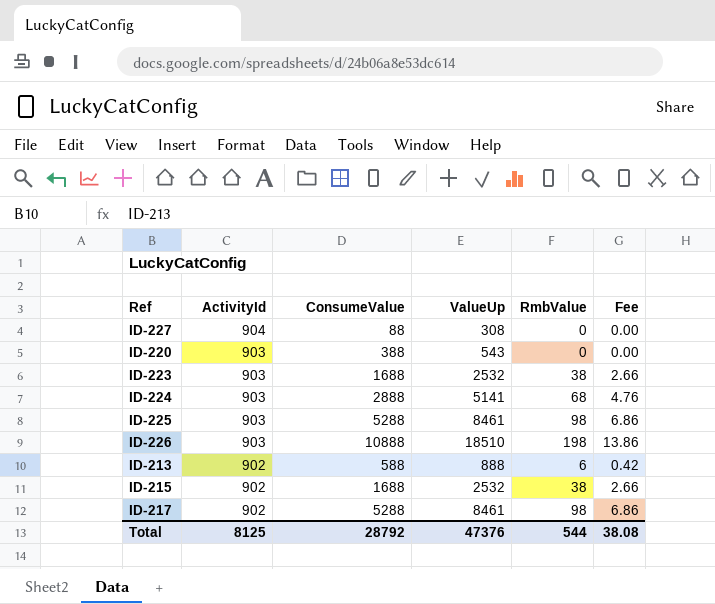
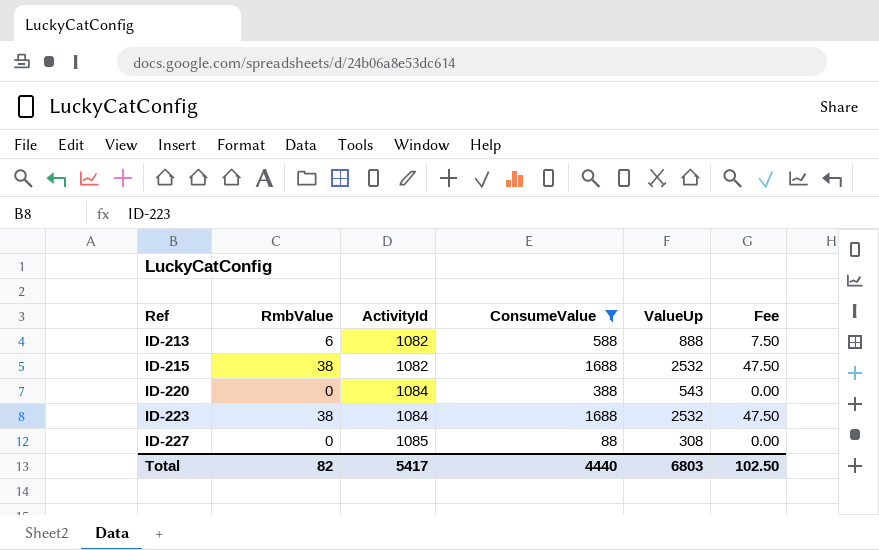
filter: none -> ConsumeValue <= 1688
row order: ActivityId descending -> Ref ascending
column RmbValue | position: 5 -> 2
column Fee | formula: [RmbValue] * 0.07 -> [RmbValue] * 1.25
ID-213 | ActivityId: 902 -> 1082
ID-215 | ActivityId: 902 -> 1082
ID-220 | ActivityId: 903 -> 1084
ID-223 | ActivityId: 903 -> 1084
ID-227 | ActivityId: 904 -> 1085
Total | RmbValue: 544 -> 82
Total | ActivityId: 8125 -> 5417
Total | ConsumeValue: 28792 -> 4440
Total | ValueUp: 47376 -> 6803
Total | Fee: 38.08 -> 102.50

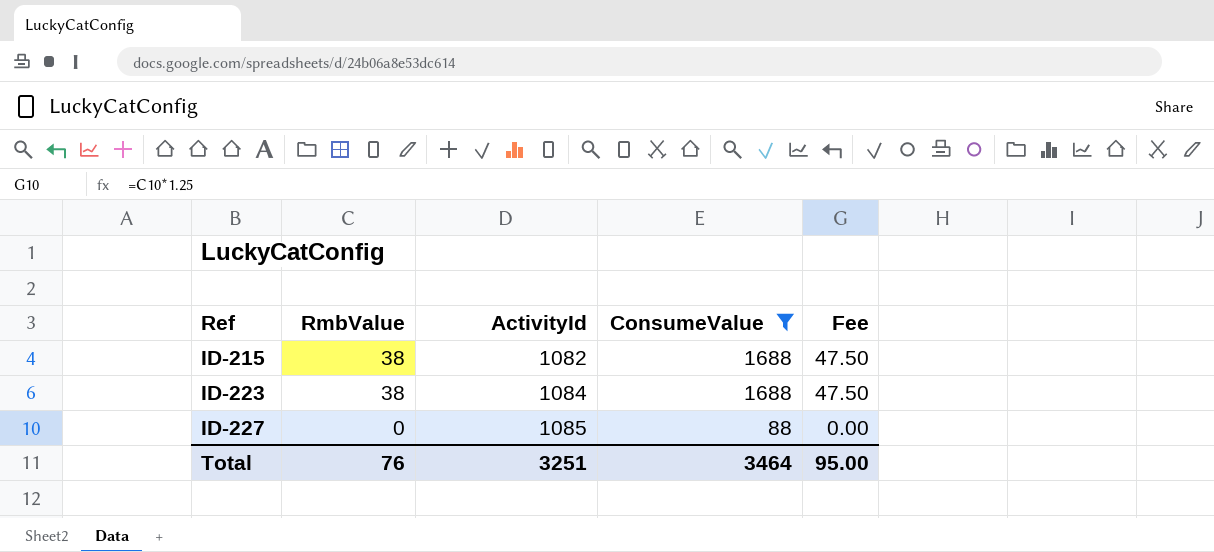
column ValueUp | position: 5 -> none
row ID-213: 6 | 1082 | 588 | 888 | 7.50 -> none
row ID-220: 0 | 1084 | 388 | 543 | 0.00 -> none
Total | RmbValue: 82 -> 76
Total | ActivityId: 5417 -> 3251
Total | ConsumeValue: 4440 -> 3464
Total | Fee: 102.50 -> 95.00

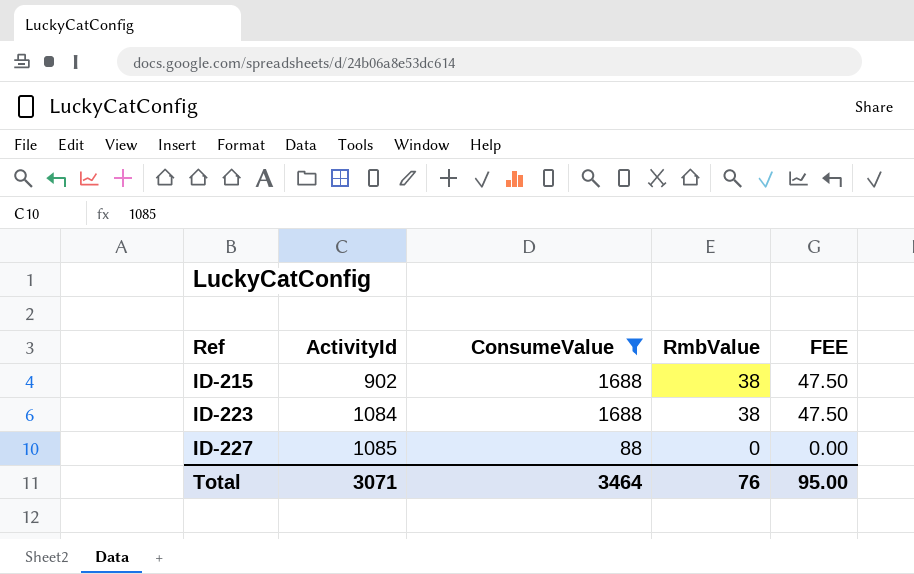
column RmbValue | position: 2 -> 4
column name: Fee -> FEE
ID-215 | ActivityId: 1082 -> 902
Total | ActivityId: 3251 -> 3071

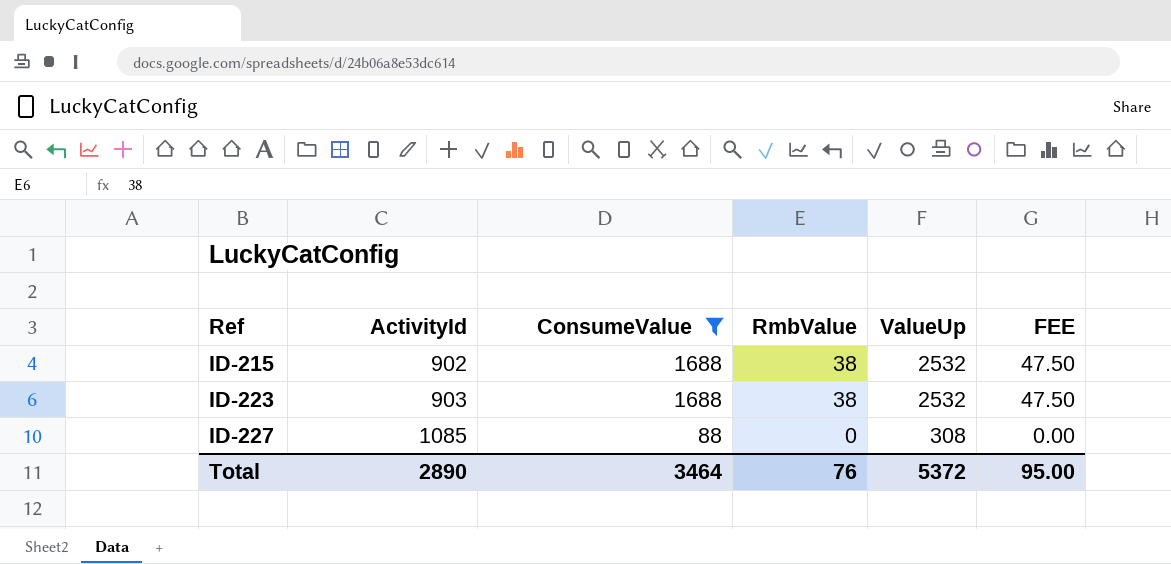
column ValueUp | position: none -> 5
ID-223 | ActivityId: 1084 -> 903
Total | ActivityId: 3071 -> 2890

